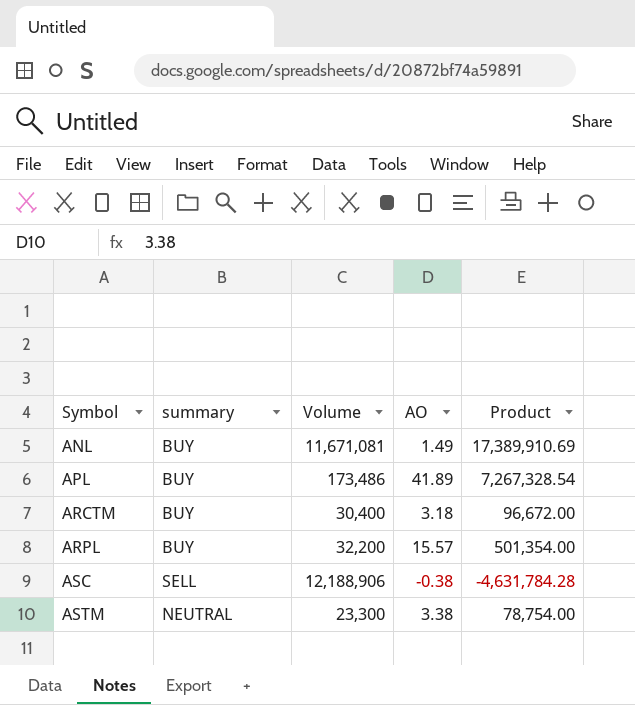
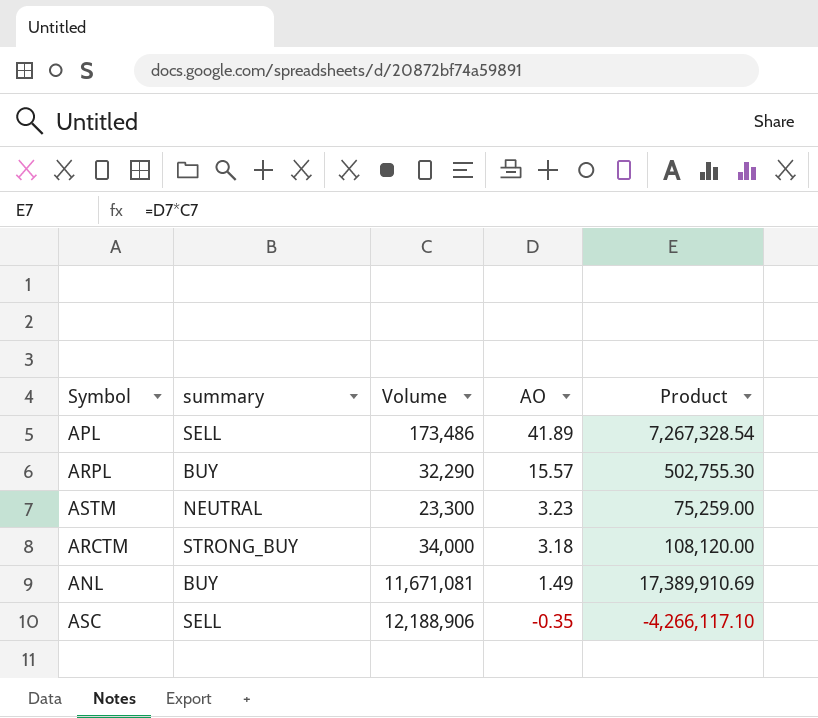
row order: Symbol ascending -> AO descending
APL | summary: BUY -> SELL
ARPL | Volume: 32,200 -> 32,290
ARPL | Product: 501,354.00 -> 502,755.30
ASTM | AO: 3.38 -> 3.23
ASTM | Product: 78,754.00 -> 75,259.00
ARCTM | summary: BUY -> STRONG_BUY
ARCTM | Volume: 30,400 -> 34,000
ARCTM | Product: 96,672.00 -> 108,120.00
ASC | AO: -0.38 -> -0.35
ASC | Product: -4,631,784.28 -> -4,266,117.10

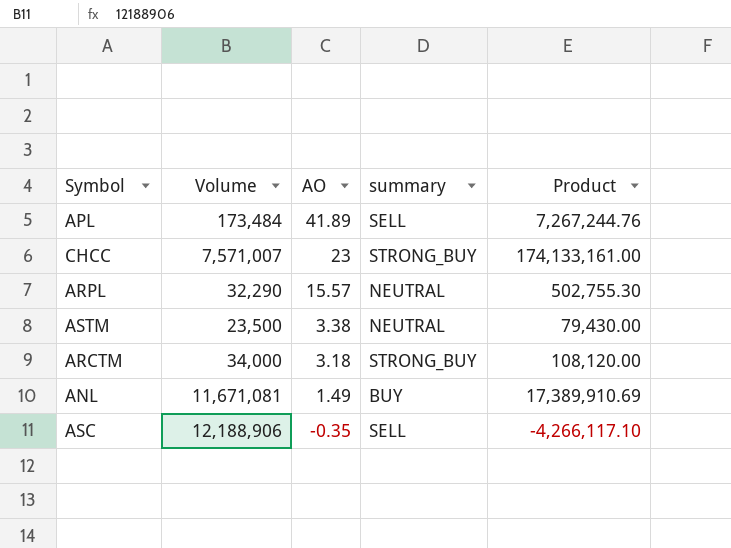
column summary | position: 2 -> 4
APL | Volume: 173,486 -> 173,484
APL | Product: 7,267,328.54 -> 7,267,244.76
row CHCC: none -> 7,571,007 | 23 | STRONG_BUY | 174,133,161.00
ARPL | summary: BUY -> NEUTRAL
ASTM | Volume: 23,300 -> 23,500
ASTM | AO: 3.23 -> 3.38
ASTM | Product: 75,259.00 -> 79,430.00

